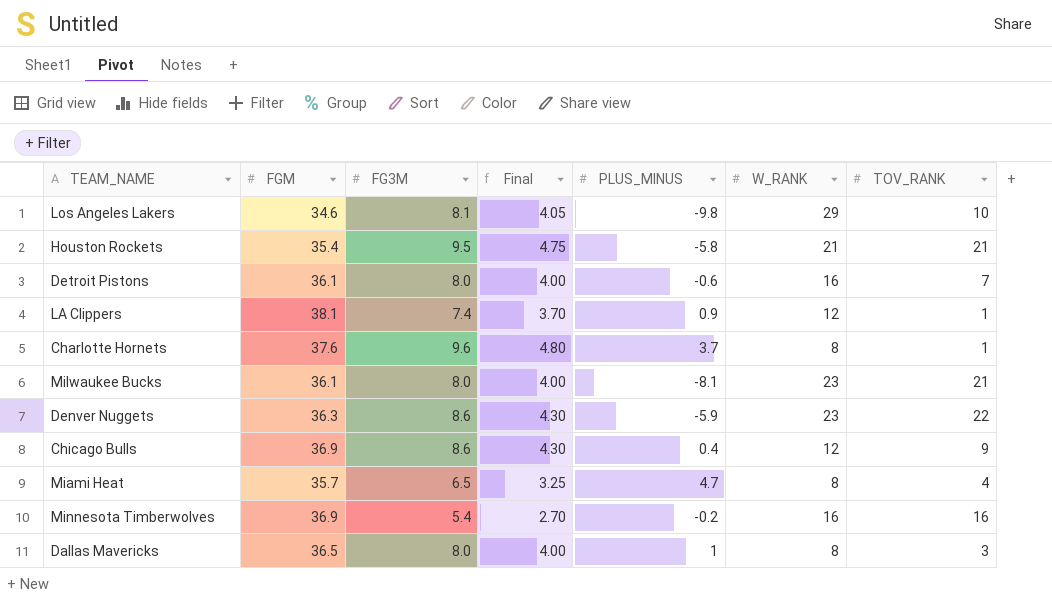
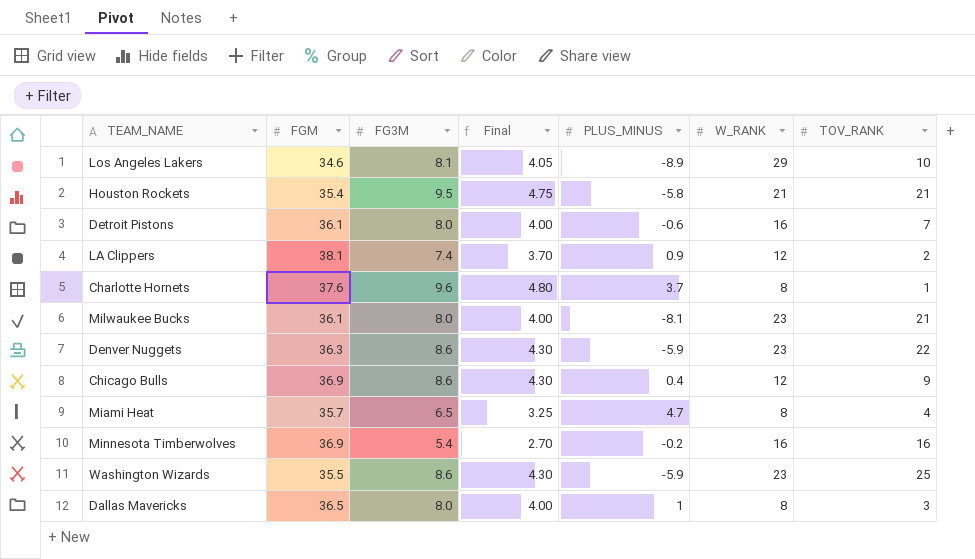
Los Angeles Lakers | PLUS_MINUS: -9.8 -> -8.9
LA Clippers | TOV_RANK: 1 -> 2
row Washington Wizards: none -> 35.5 | 8.6 | 4.30 | -5.9 | 23 | 25

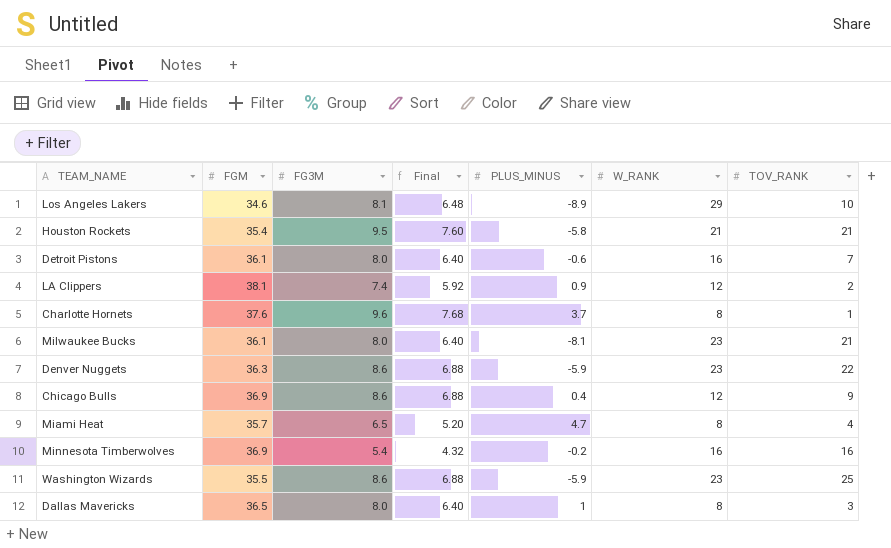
column Final | formula: [FG3M] * 0.5 -> [FG3M] * 0.8

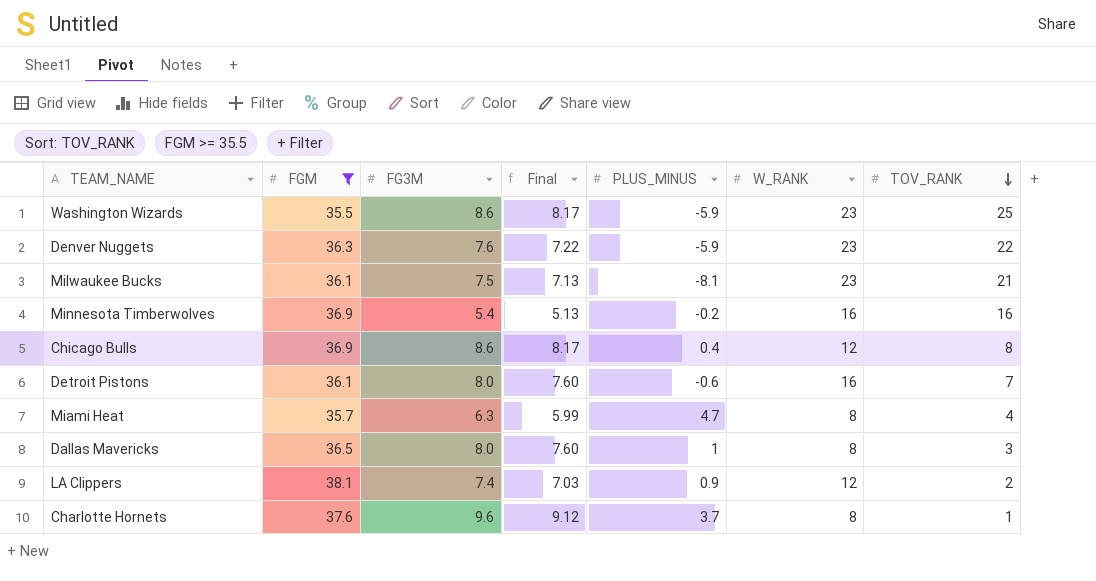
filter: none -> FGM >= 35.5
row order: none -> TOV_RANK descending
column Final | formula: [FG3M] * 0.8 -> [FG3M] * 0.95
Denver Nuggets | FG3M: 8.6 -> 7.6
Milwaukee Bucks | FG3M: 8.0 -> 7.5
Chicago Bulls | TOV_RANK: 9 -> 8
Miami Heat | FG3M: 6.5 -> 6.3

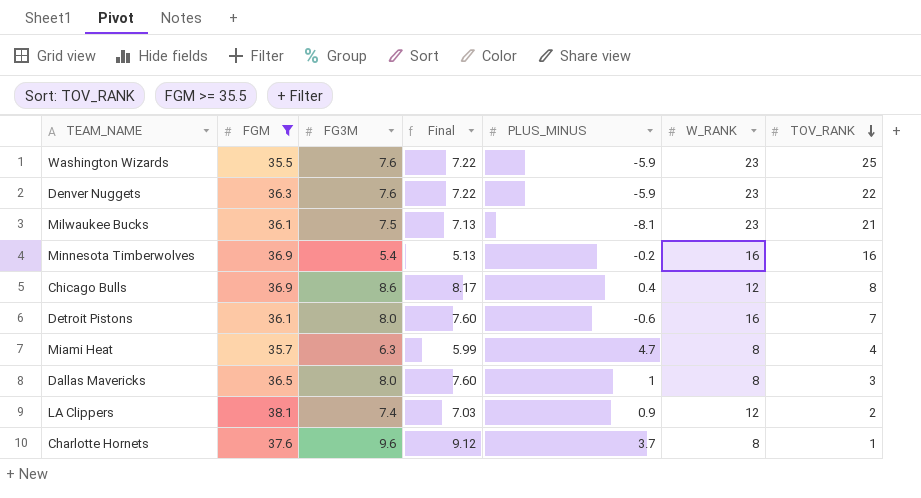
Washington Wizards | FG3M: 8.6 -> 7.6
Washington Wizards | Final: 8.17 -> 7.22

